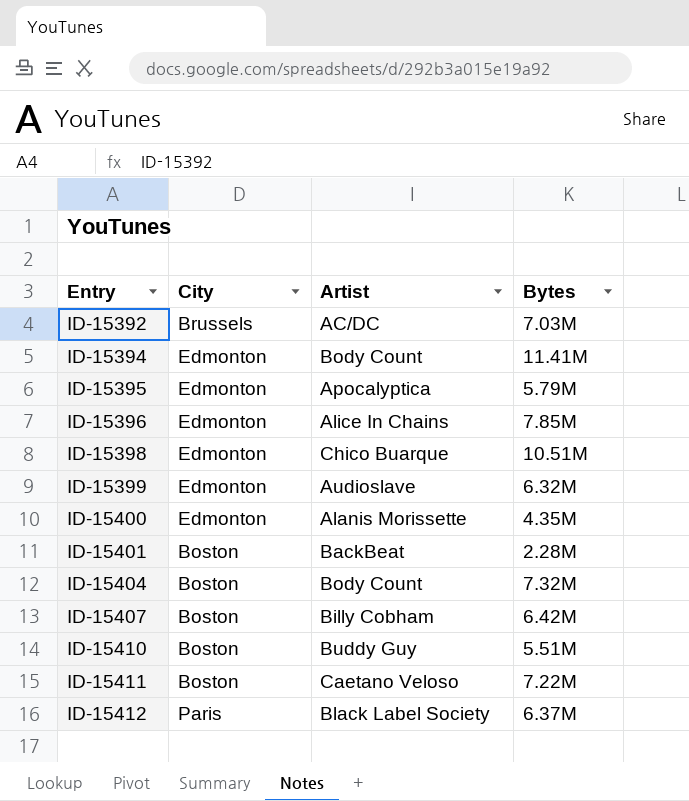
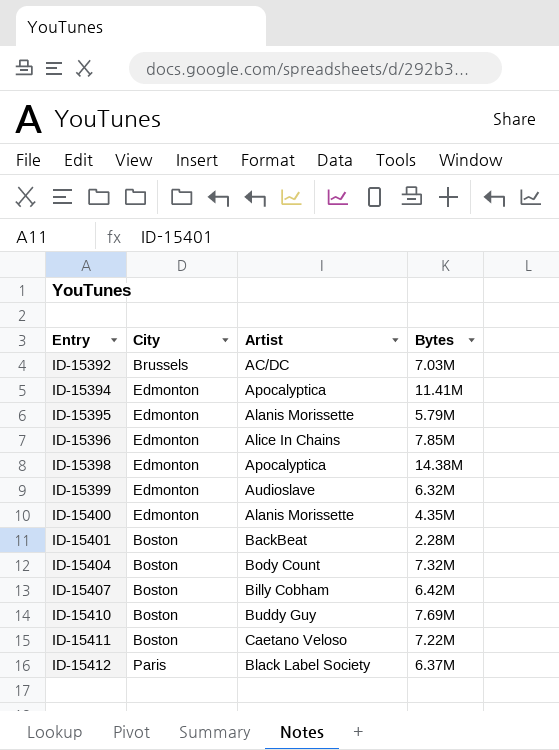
ID-15394 | Artist: Body Count -> Apocalyptica
ID-15395 | Artist: Apocalyptica -> Alanis Morissette
ID-15398 | Artist: Chico Buarque -> Apocalyptica
ID-15398 | Bytes: 10.51M -> 14.38M
ID-15410 | Bytes: 5.51M -> 7.69M

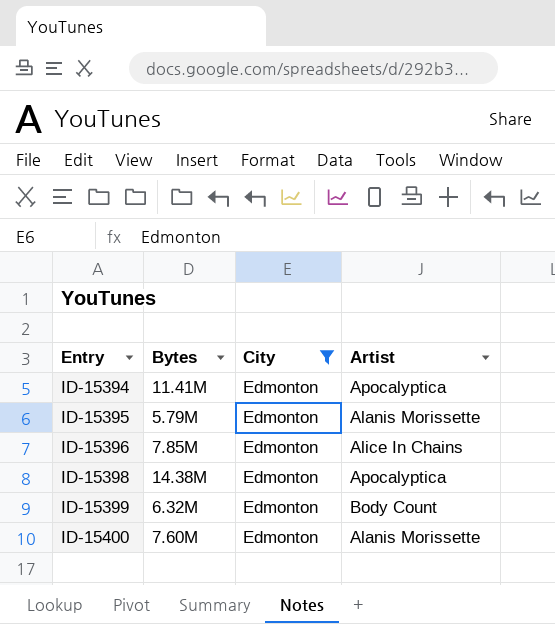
filter: none -> City = Edmonton
column Bytes | position: 4 -> 2
ID-15399 | Artist: Audioslave -> Body Count
ID-15400 | Bytes: 4.35M -> 7.60M

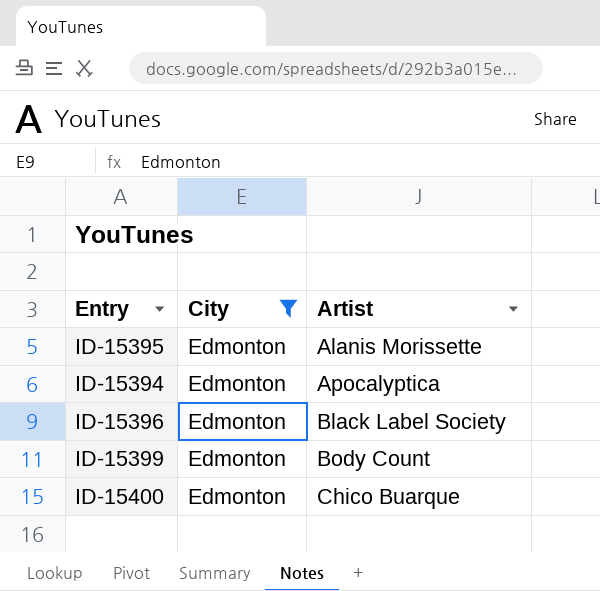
row order: Entry ascending -> Artist ascending
column Bytes | position: 2 -> none
row ID-15398: 14.38M | Edmonton | Apocalyptica -> none
ID-15396 | Artist: Alice In Chains -> Black Label Society
ID-15400 | Artist: Alanis Morissette -> Chico Buarque

